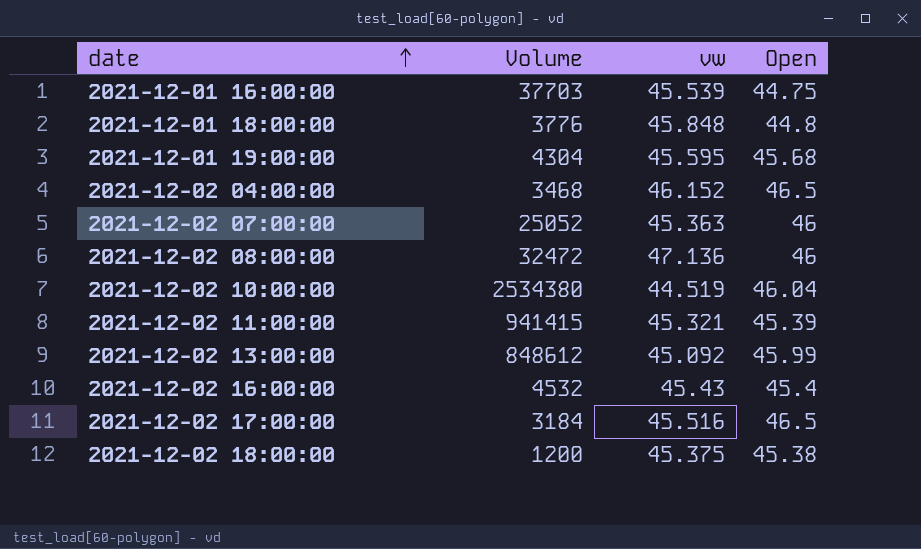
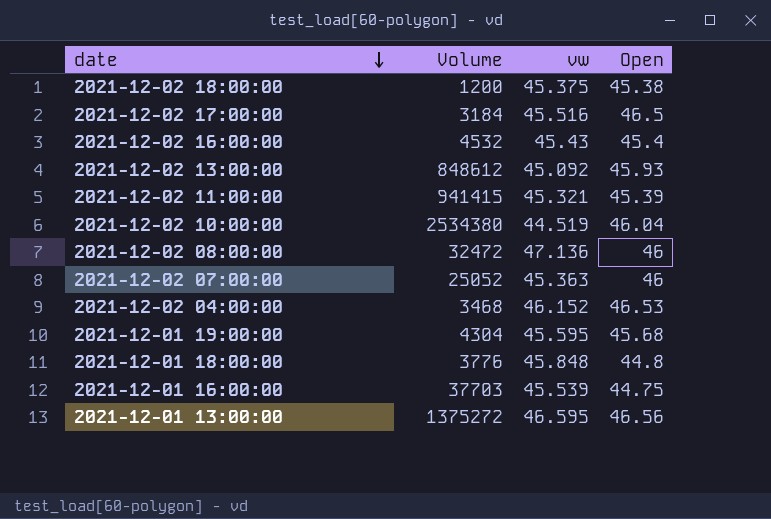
row order: date ascending -> date descending
2021-12-02 13:00:00 | Open: 45.99 -> 45.93
2021-12-02 04:00:00 | Open: 46.5 -> 46.53
row 2021-12-01 13:00:00: none -> 1375272 | 46.595 | 46.56

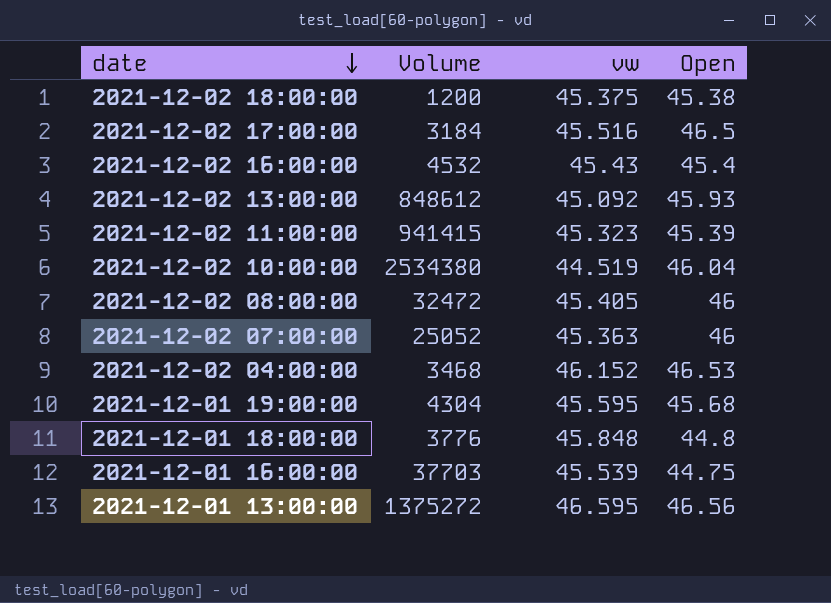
2021-12-02 11:00:00 | vw: 45.321 -> 45.323
2021-12-02 08:00:00 | vw: 47.136 -> 45.405

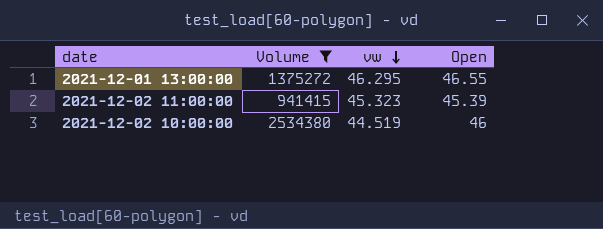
filter: none -> Volume >= 941415
row order: date descending -> vw descending
2021-12-01 13:00:00 | vw: 46.595 -> 46.295
2021-12-01 13:00:00 | Open: 46.56 -> 46.55
2021-12-02 10:00:00 | Open: 46.04 -> 46

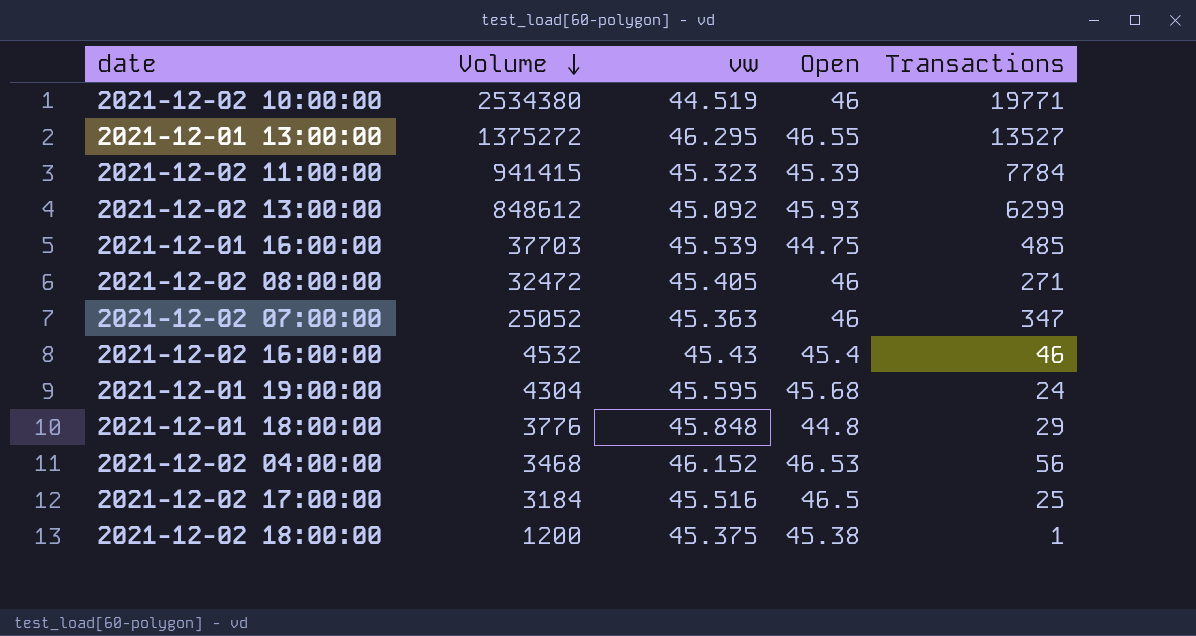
filter: Volume >= 941415 -> none
row order: vw descending -> Volume descending
column Transactions | position: none -> 5

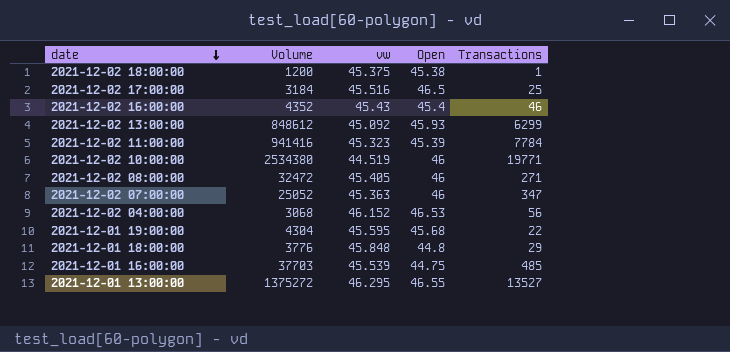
row order: Volume descending -> date descending
2021-12-02 16:00:00 | Volume: 4532 -> 4352
2021-12-02 11:00:00 | Volume: 941415 -> 941416
2021-12-02 04:00:00 | Volume: 3468 -> 3068
2021-12-01 19:00:00 | Transactions: 24 -> 22

